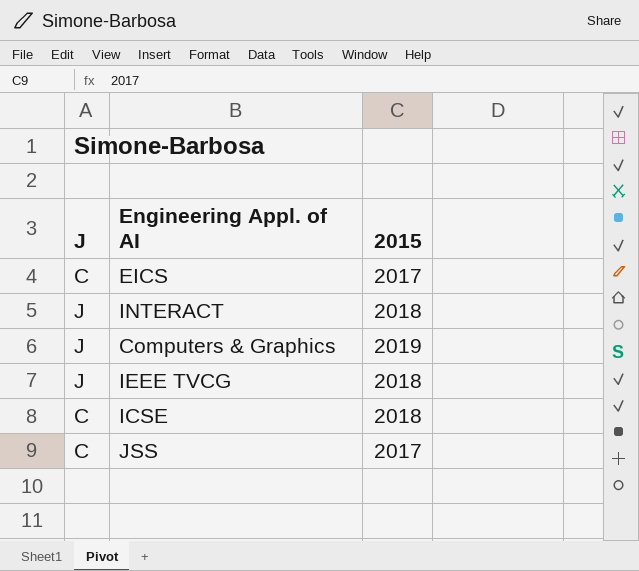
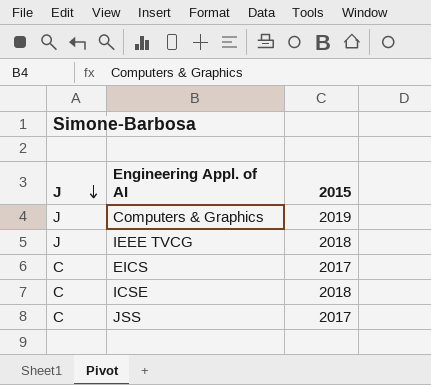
row order: none -> J descending
row INTERACT: J | 2018 -> none

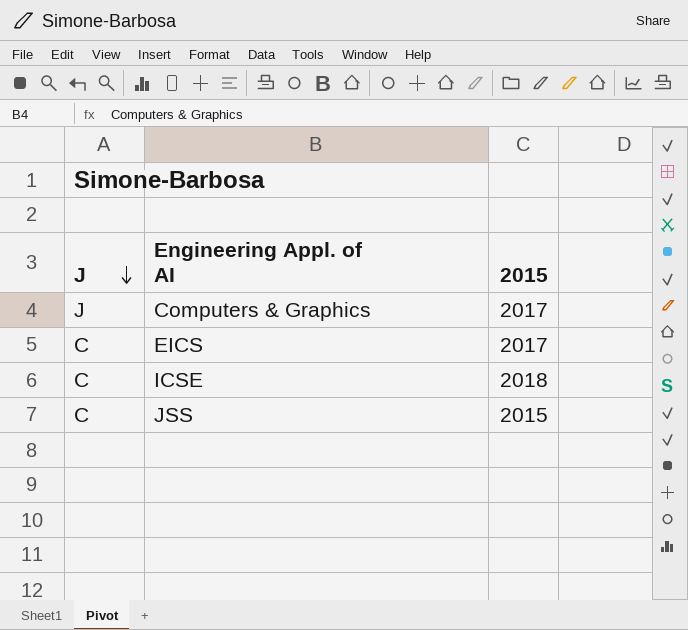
row IEEE TVCG: J | 2018 -> none
Computers & Graphics | 2015: 2019 -> 2017
JSS | 2015: 2017 -> 2015

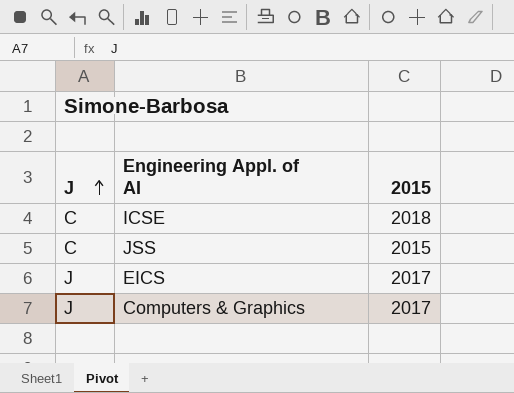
row order: J descending -> J ascending
EICS | J: C -> J

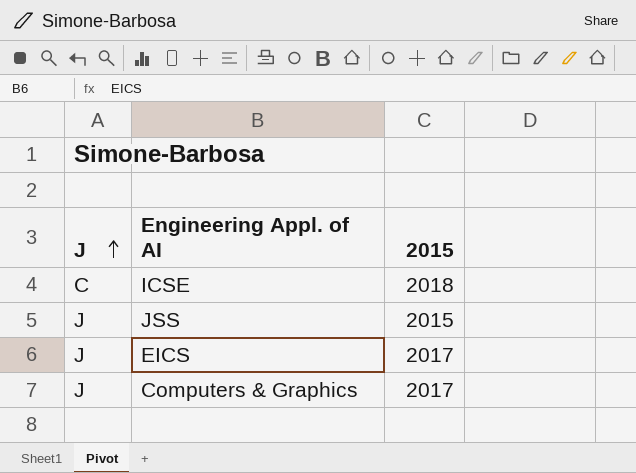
JSS | J: C -> J

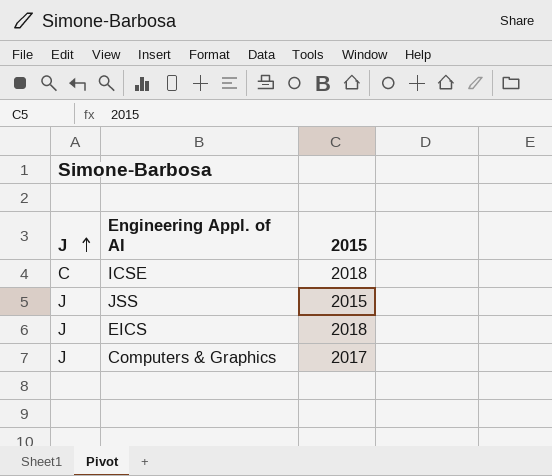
EICS | 2015: 2017 -> 2018

